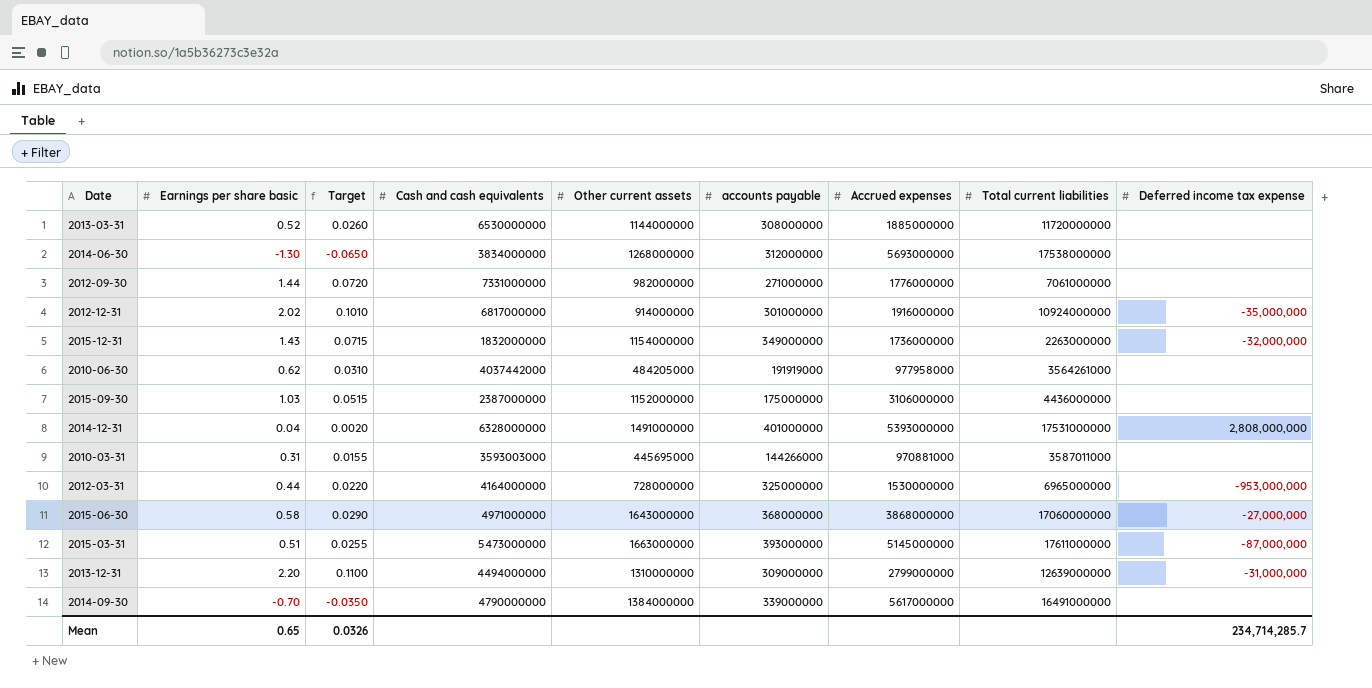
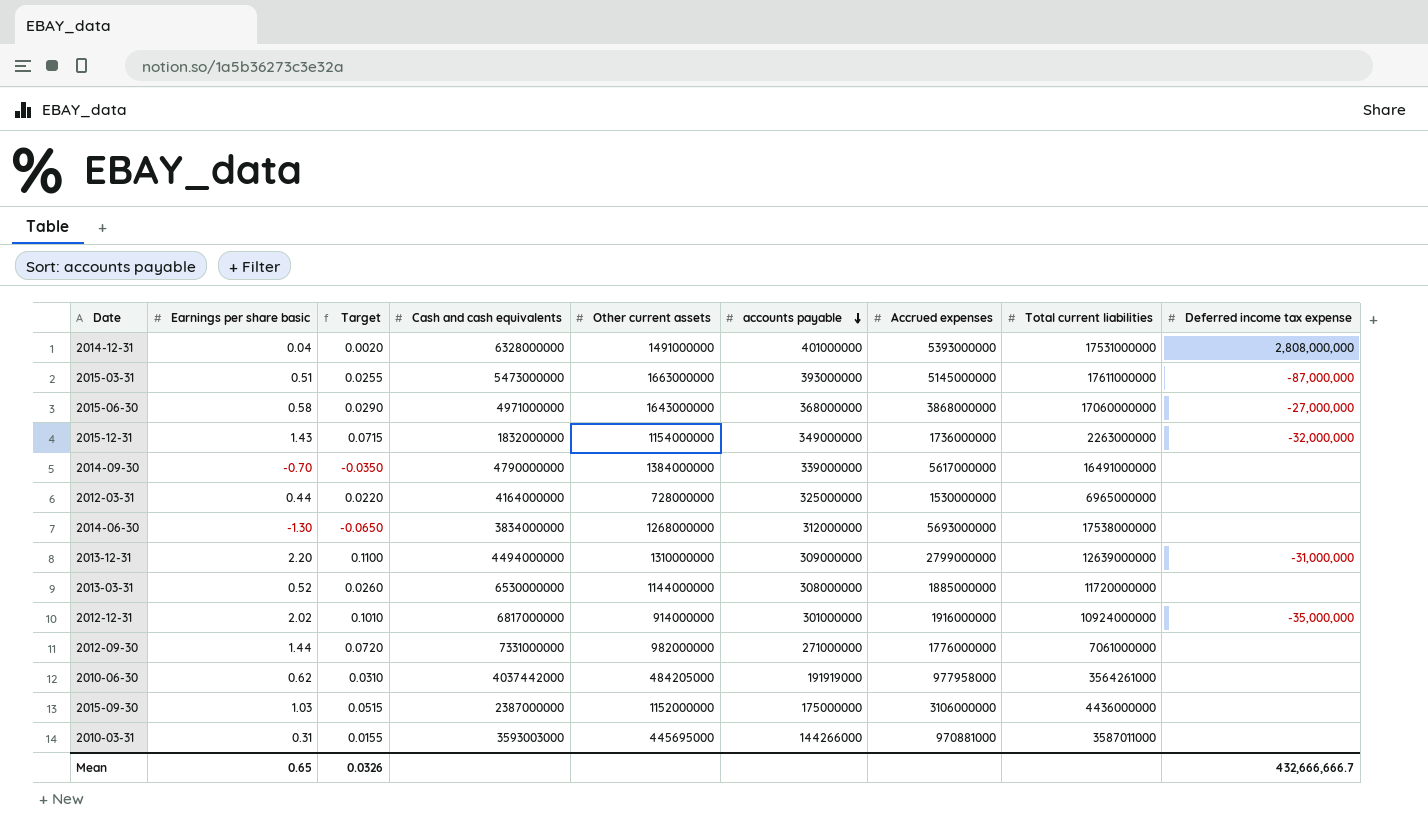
row order: none -> accounts payable descending
2012-03-31 | Deferred income tax expense: -953,000,000 -> none
Mean | Deferred income tax expense: 234,714,285.7 -> 432,666,666.7

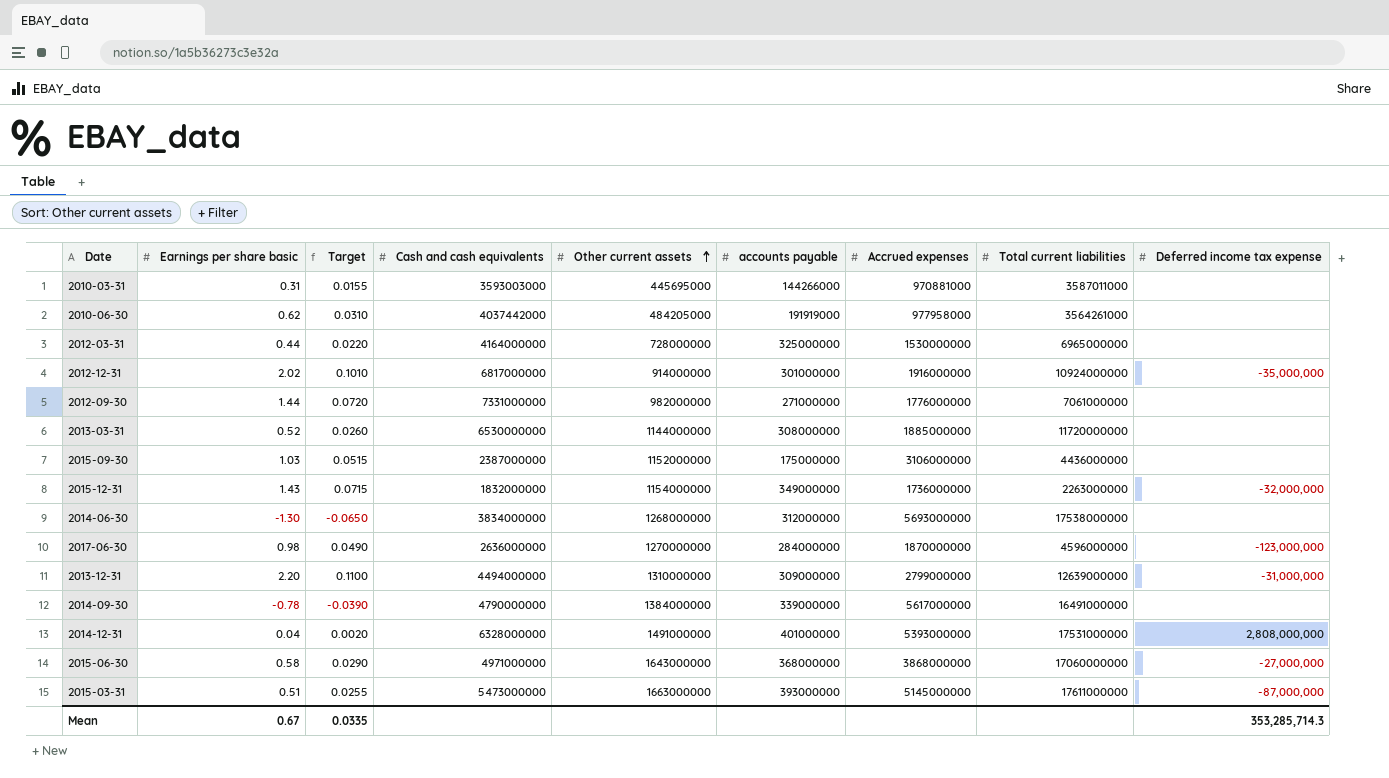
row order: accounts payable descending -> Other current assets ascending
row 2017-06-30: none -> 0.98 | 0.0490 | 2636000000 | 1270000000 | 284000000 | 1870000000 | 4596000000 | -123,000,000
2014-09-30 | Earnings per share basic: -0.70 -> -0.78
2014-09-30 | Target: -0.0350 -> -0.0390
Mean | Earnings per share basic: 0.65 -> 0.67
Mean | Target: 0.0326 -> 0.0335
Mean | Deferred income tax expense: 432,666,666.7 -> 353,285,714.3

